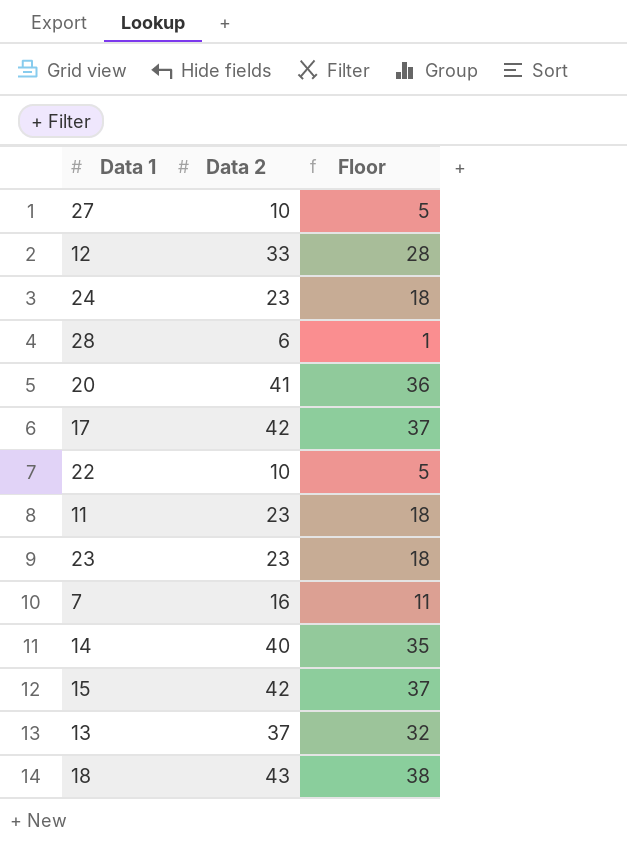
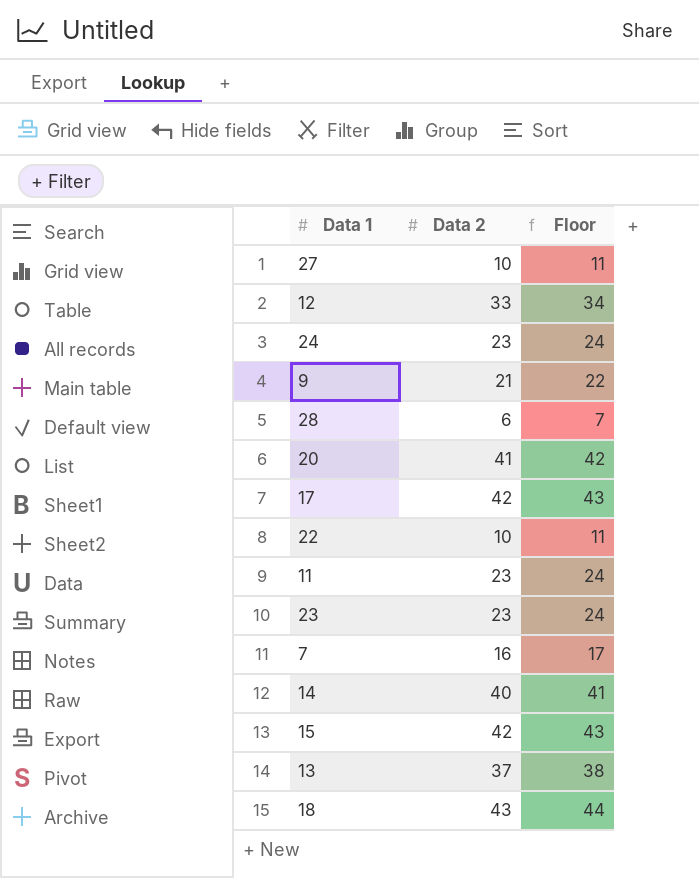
column Floor | formula: [Data 2] - 5 -> [Data 2] + 1
row 9: none -> 21 | 22

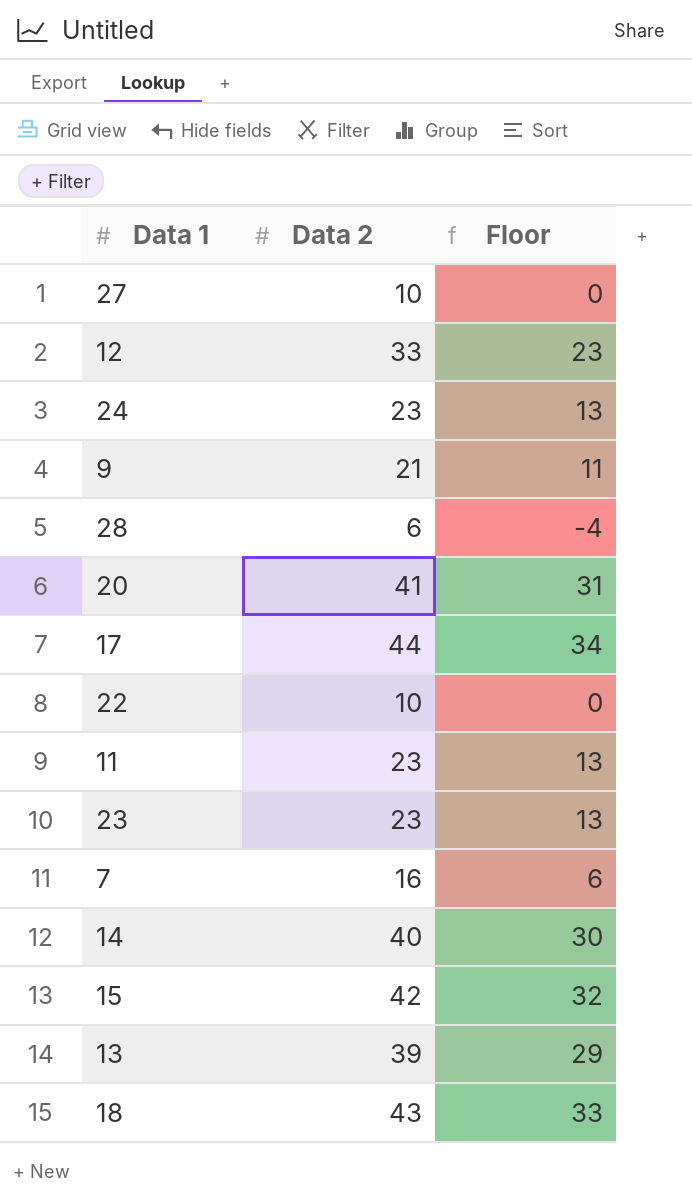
column Floor | formula: [Data 2] + 1 -> [Data 2] - 10
17 | Data 2: 42 -> 44
13 | Data 2: 37 -> 39

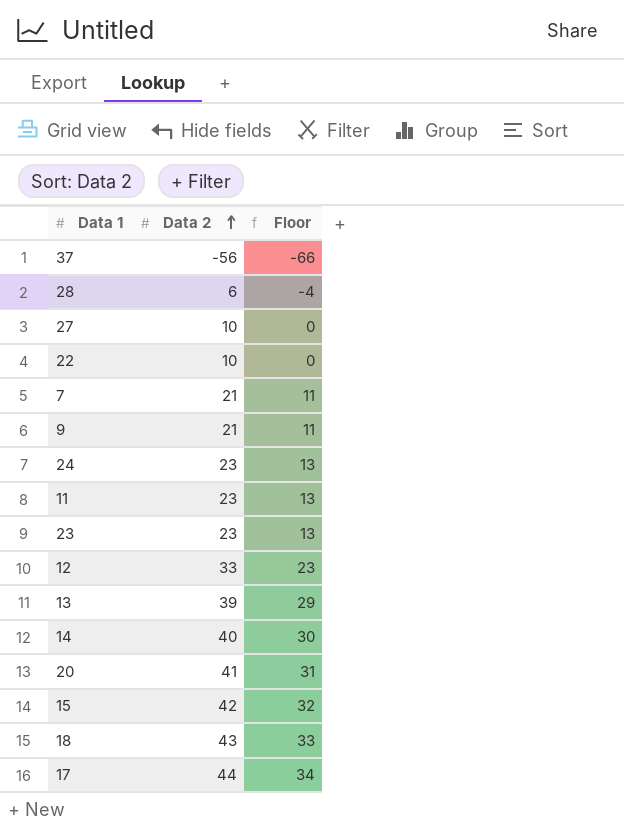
row order: none -> Data 2 ascending
row 37: none -> -56 | -66
7 | Data 2: 16 -> 21
7 | Floor: 6 -> 11

